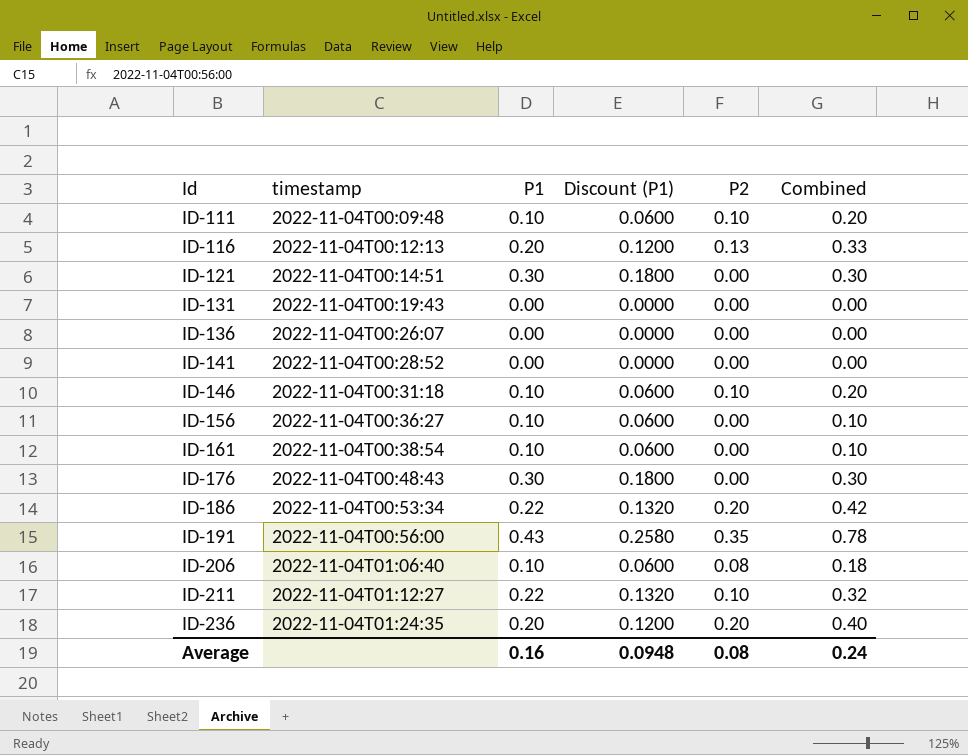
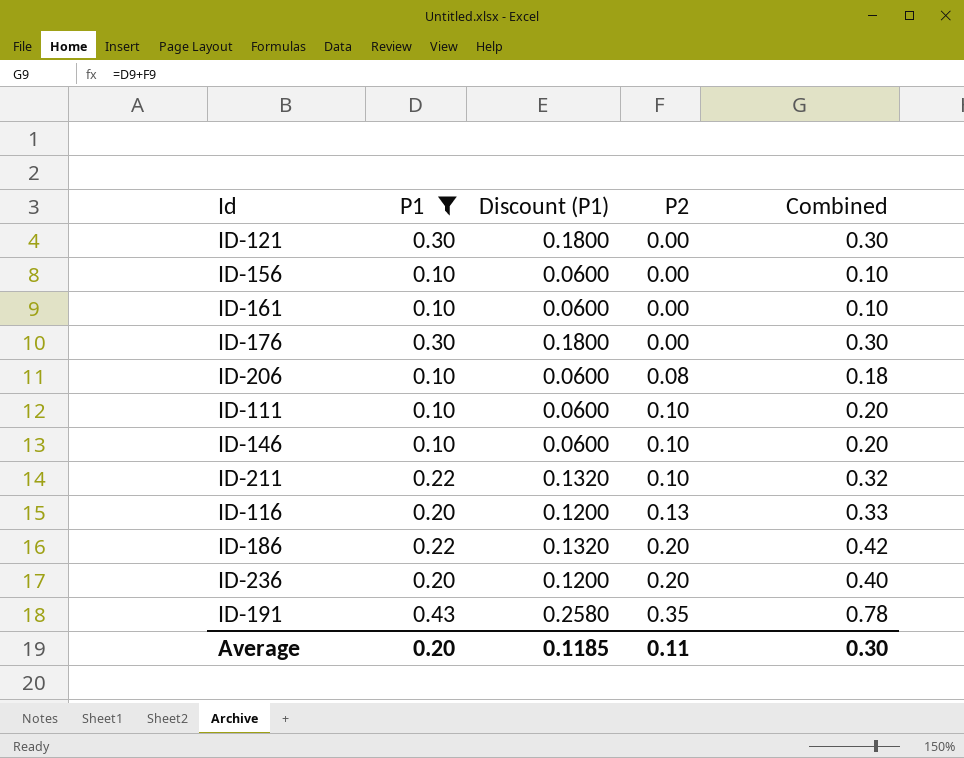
filter: none -> P1 != 0.00
row order: Id ascending -> P2 ascending
column timestamp | position: 2 -> none
Average | P1: 0.16 -> 0.20
Average | Discount (P1): 0.0948 -> 0.1185
Average | P2: 0.08 -> 0.11
Average | Combined: 0.24 -> 0.30

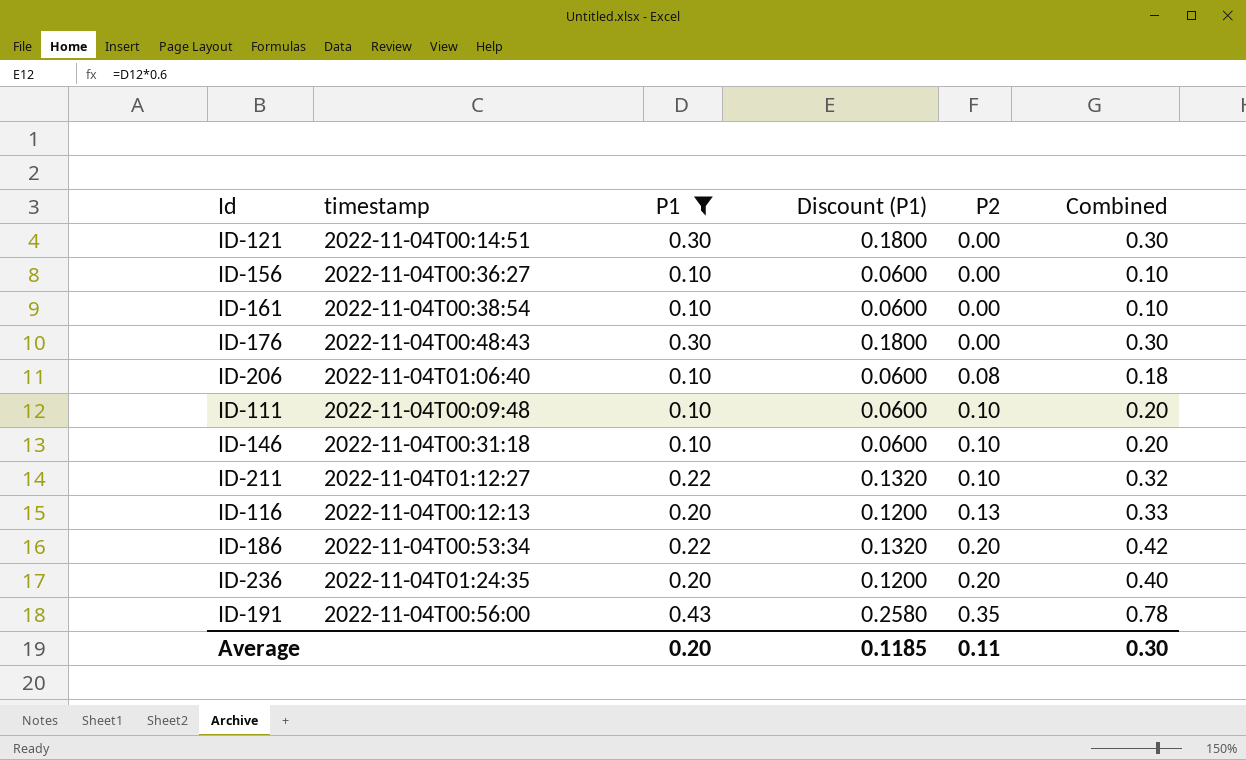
column timestamp | position: none -> 2

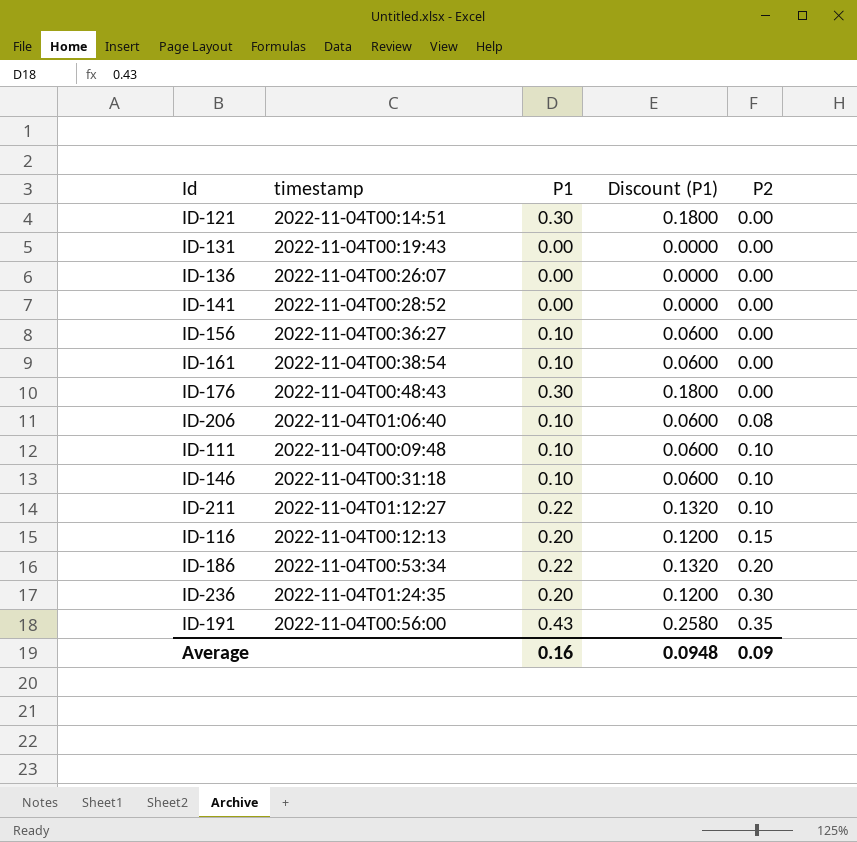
filter: P1 != 0.00 -> none
column Combined | formula: [P1] + [P2] -> none
ID-116 | P2: 0.13 -> 0.15
ID-236 | P2: 0.20 -> 0.30
Average | P1: 0.20 -> 0.16
Average | Discount (P1): 0.1185 -> 0.0948
Average | P2: 0.11 -> 0.09

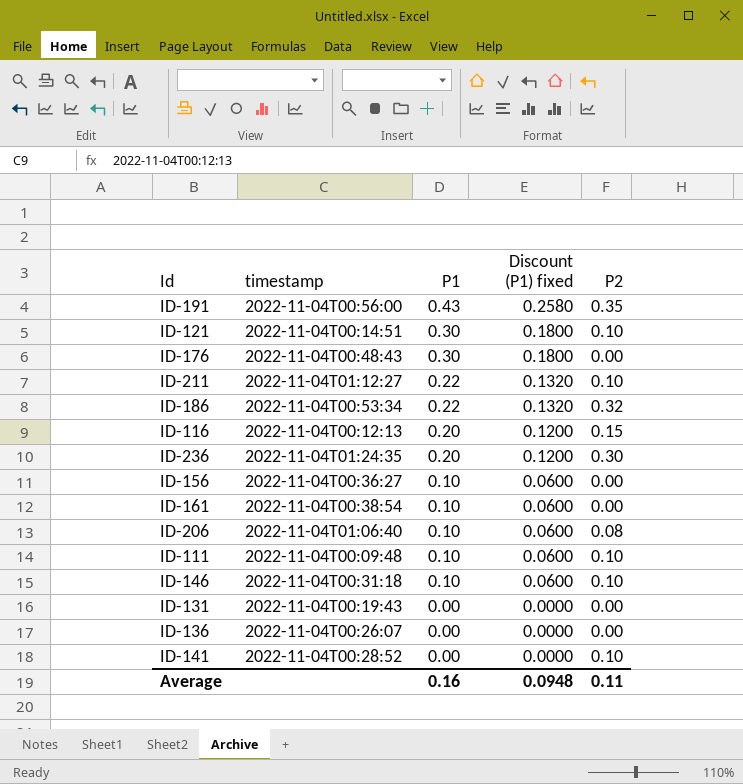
row order: P2 ascending -> P1 descending
column name: Discount (P1) -> Discount (P1) fixed
ID-121 | P2: 0.00 -> 0.10
ID-186 | P2: 0.20 -> 0.32
ID-141 | P2: 0.00 -> 0.10
Average | P2: 0.09 -> 0.11

